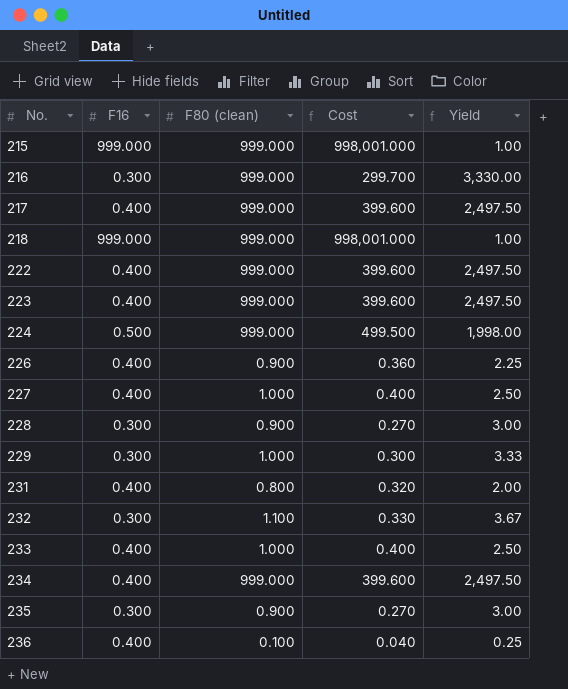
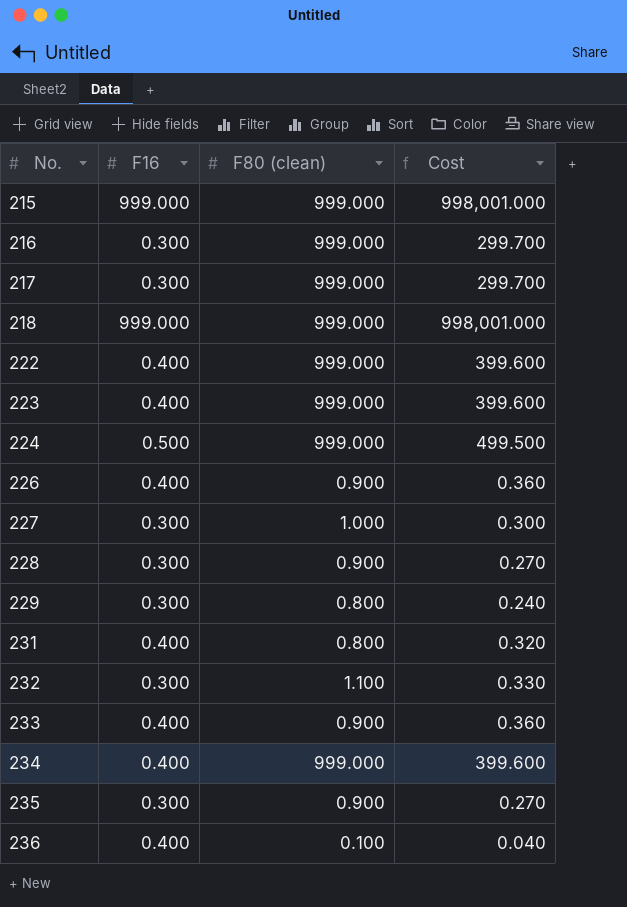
column Yield | formula: [F80 (clean)] / [F16] -> none
217 | F16: 0.400 -> 0.300
217 | Cost: 399.600 -> 299.700
227 | F16: 0.400 -> 0.300
227 | Cost: 0.400 -> 0.300
229 | F80 (clean): 1.000 -> 0.800
229 | Cost: 0.300 -> 0.240
233 | F80 (clean): 1.000 -> 0.900
233 | Cost: 0.400 -> 0.360

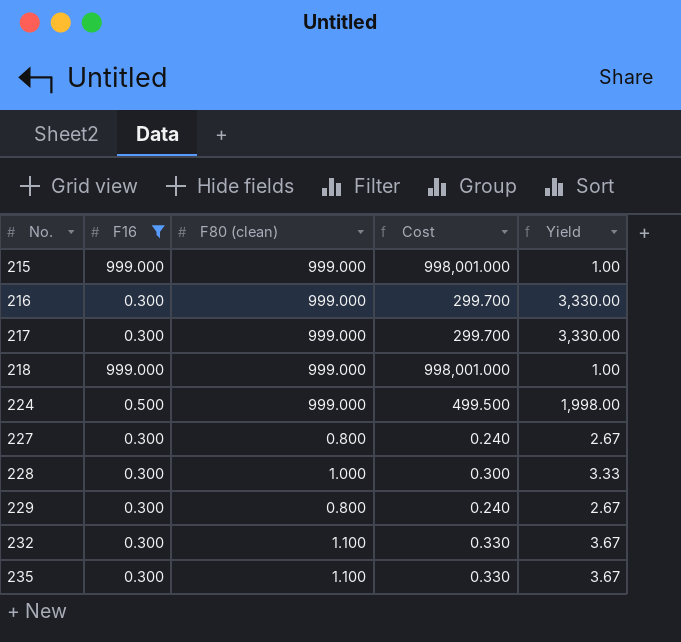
filter: none -> F16 != 0.400
column Yield | formula: none -> [F80 (clean)] / [F16]
227 | F80 (clean): 1.000 -> 0.800
227 | Cost: 0.300 -> 0.240
228 | F80 (clean): 0.900 -> 1.000
228 | Cost: 0.270 -> 0.300
235 | F80 (clean): 0.900 -> 1.100
235 | Cost: 0.270 -> 0.330

